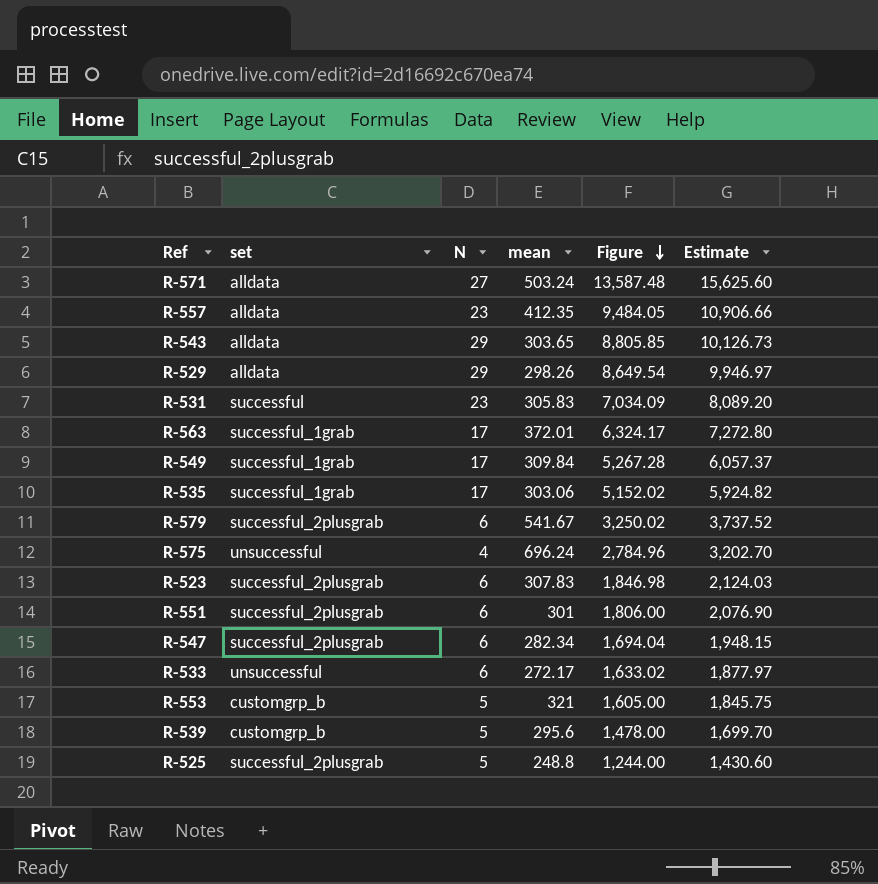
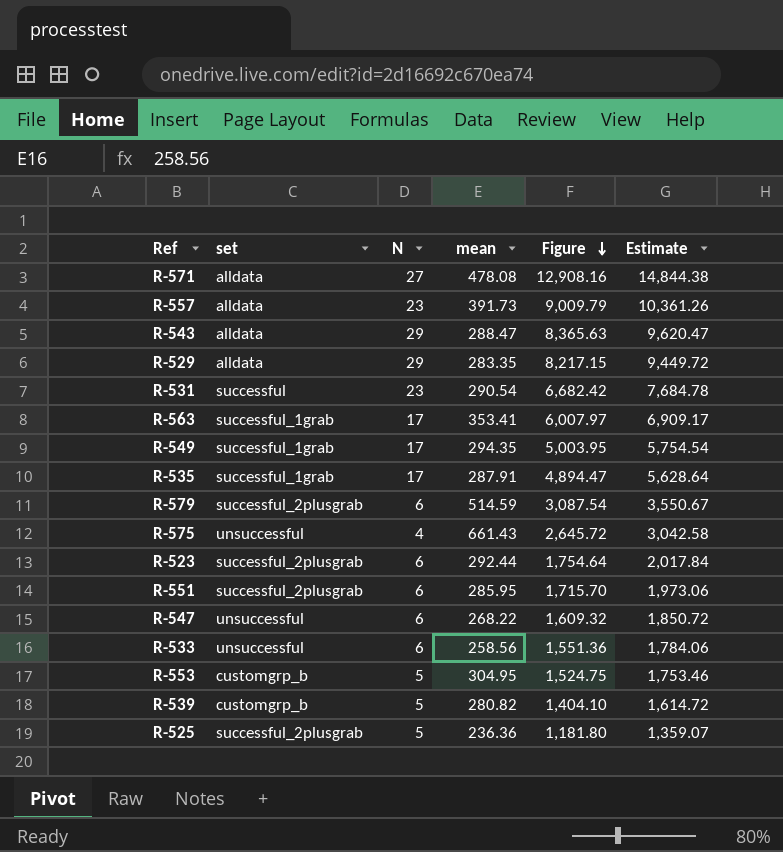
R-571 | mean: 503.24 -> 478.08
R-571 | Figure: 13,587.48 -> 12,908.16
R-571 | Estimate: 15,625.60 -> 14,844.38
R-557 | mean: 412.35 -> 391.73
R-557 | Figure: 9,484.05 -> 9,009.79
R-557 | Estimate: 10,906.66 -> 10,361.26
R-543 | mean: 303.65 -> 288.47
R-543 | Figure: 8,805.85 -> 8,365.63
R-543 | Estimate: 10,126.73 -> 9,620.47
R-529 | mean: 298.26 -> 283.35
R-529 | Figure: 8,649.54 -> 8,217.15
R-529 | Estimate: 9,946.97 -> 9,449.72
R-531 | mean: 305.83 -> 290.54
R-531 | Figure: 7,034.09 -> 6,682.42
R-531 | Estimate: 8,089.20 -> 7,684.78
R-563 | mean: 372.01 -> 353.41
R-563 | Figure: 6,324.17 -> 6,007.97
R-563 | Estimate: 7,272.80 -> 6,909.17
R-549 | mean: 309.84 -> 294.35
R-549 | Figure: 5,267.28 -> 5,003.95
R-549 | Estimate: 6,057.37 -> 5,754.54
R-535 | mean: 303.06 -> 287.91
R-535 | Figure: 5,152.02 -> 4,894.47
R-535 | Estimate: 5,924.82 -> 5,628.64
R-579 | mean: 541.67 -> 514.59
R-579 | Figure: 3,250.02 -> 3,087.54
R-579 | Estimate: 3,737.52 -> 3,550.67
R-575 | mean: 696.24 -> 661.43
R-575 | Figure: 2,784.96 -> 2,645.72
R-575 | Estimate: 3,202.70 -> 3,042.58
R-523 | mean: 307.83 -> 292.44
R-523 | Figure: 1,846.98 -> 1,754.64
R-523 | Estimate: 2,124.03 -> 2,017.84
R-551 | mean: 301 -> 285.95
R-551 | Figure: 1,806.00 -> 1,715.70
R-551 | Estimate: 2,076.90 -> 1,973.06
R-547 | set: successful_2plusgrab -> unsuccessful
R-547 | mean: 282.34 -> 268.22
R-547 | Figure: 1,694.04 -> 1,609.32
R-547 | Estimate: 1,948.15 -> 1,850.72
R-533 | mean: 272.17 -> 258.56
R-533 | Figure: 1,633.02 -> 1,551.36
R-533 | Estimate: 1,877.97 -> 1,784.06
R-553 | mean: 321 -> 304.95
R-553 | Figure: 1,605.00 -> 1,524.75
R-553 | Estimate: 1,845.75 -> 1,753.46
R-539 | mean: 295.6 -> 280.82
R-539 | Figure: 1,478.00 -> 1,404.10
R-539 | Estimate: 1,699.70 -> 1,614.72
R-525 | mean: 248.8 -> 236.36
R-525 | Figure: 1,244.00 -> 1,181.80
R-525 | Estimate: 1,430.60 -> 1,359.07

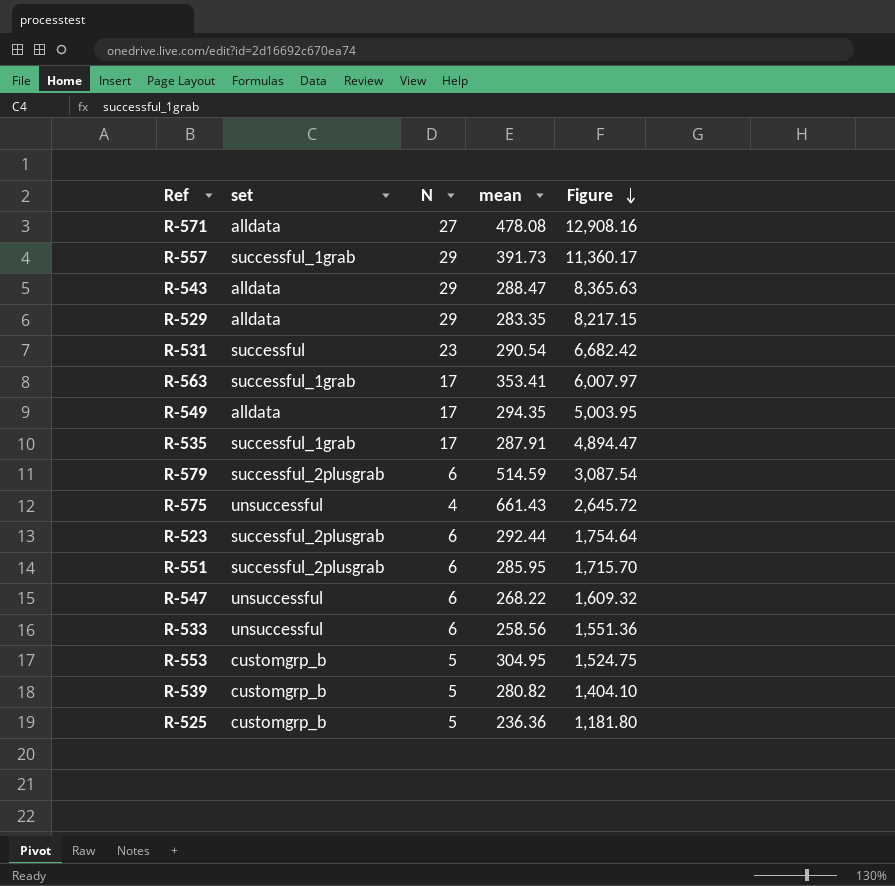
column Estimate | formula: [Figure] * 1.15 -> none
R-557 | set: alldata -> successful_1grab
R-557 | N: 23 -> 29
R-557 | Figure: 9,009.79 -> 11,360.17
R-549 | set: successful_1grab -> alldata
R-525 | set: successful_2plusgrab -> customgrp_b

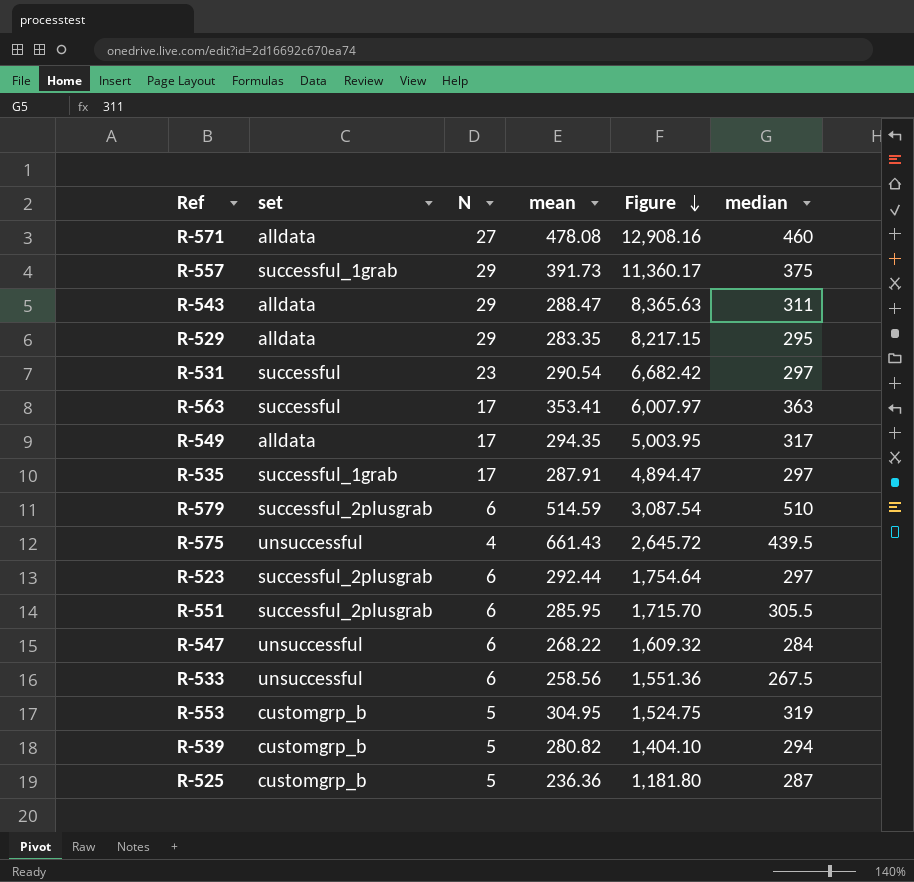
column median | position: none -> 6
R-563 | set: successful_1grab -> successful

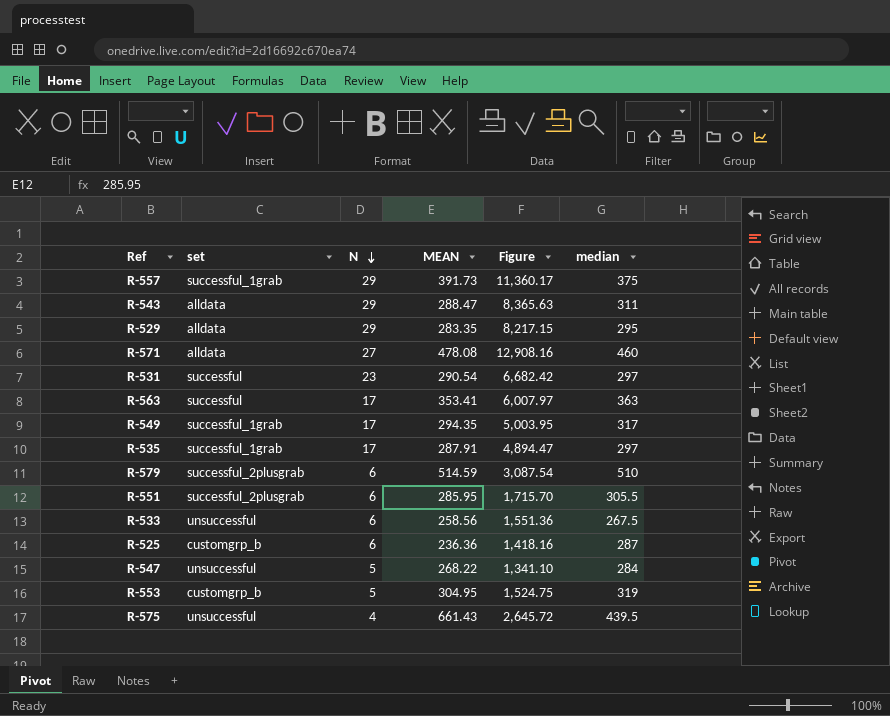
row order: Figure descending -> N descending
column name: mean -> MEAN
row R-523: successful_2plusgrab | 6 | 292.44 | 1,754.64 | 297 -> none
row R-539: customgrp_b | 5 | 280.82 | 1,404.10 | 294 -> none
R-549 | set: alldata -> successful_1grab
R-525 | N: 5 -> 6
R-525 | Figure: 1,181.80 -> 1,418.16
R-547 | N: 6 -> 5
R-547 | Figure: 1,609.32 -> 1,341.10

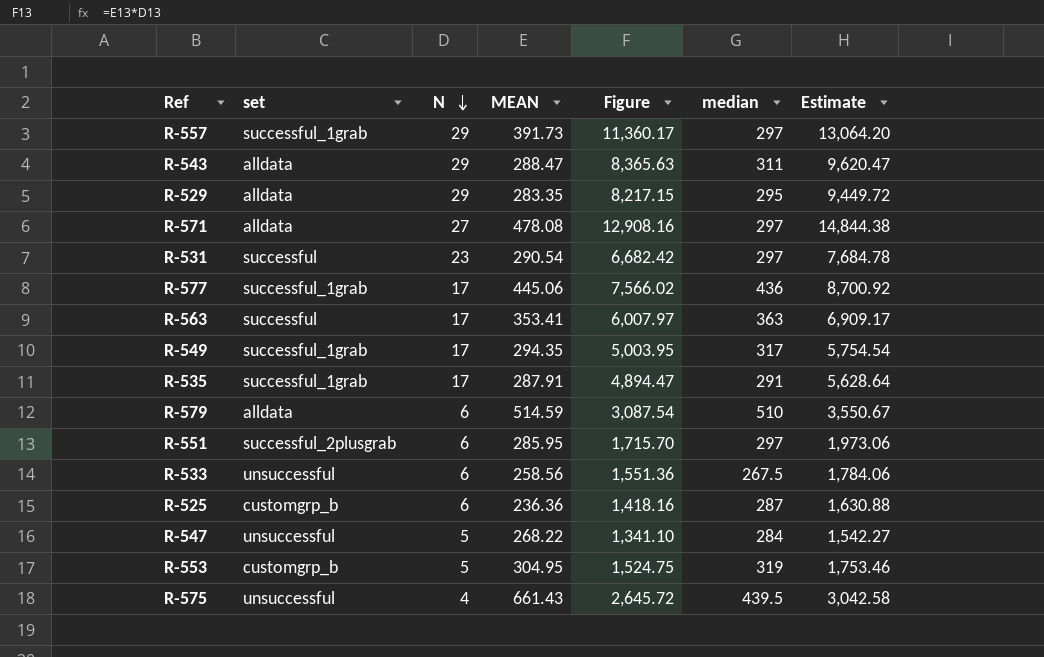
column Estimate | formula: none -> [Figure] * 1.15
R-557 | median: 375 -> 297
R-571 | median: 460 -> 297
row R-577: none -> successful_1grab | 17 | 445.06 | 7,566.02 | 436 | 8,700.92
R-535 | median: 297 -> 291
R-579 | set: successful_2plusgrab -> alldata
R-551 | median: 305.5 -> 297

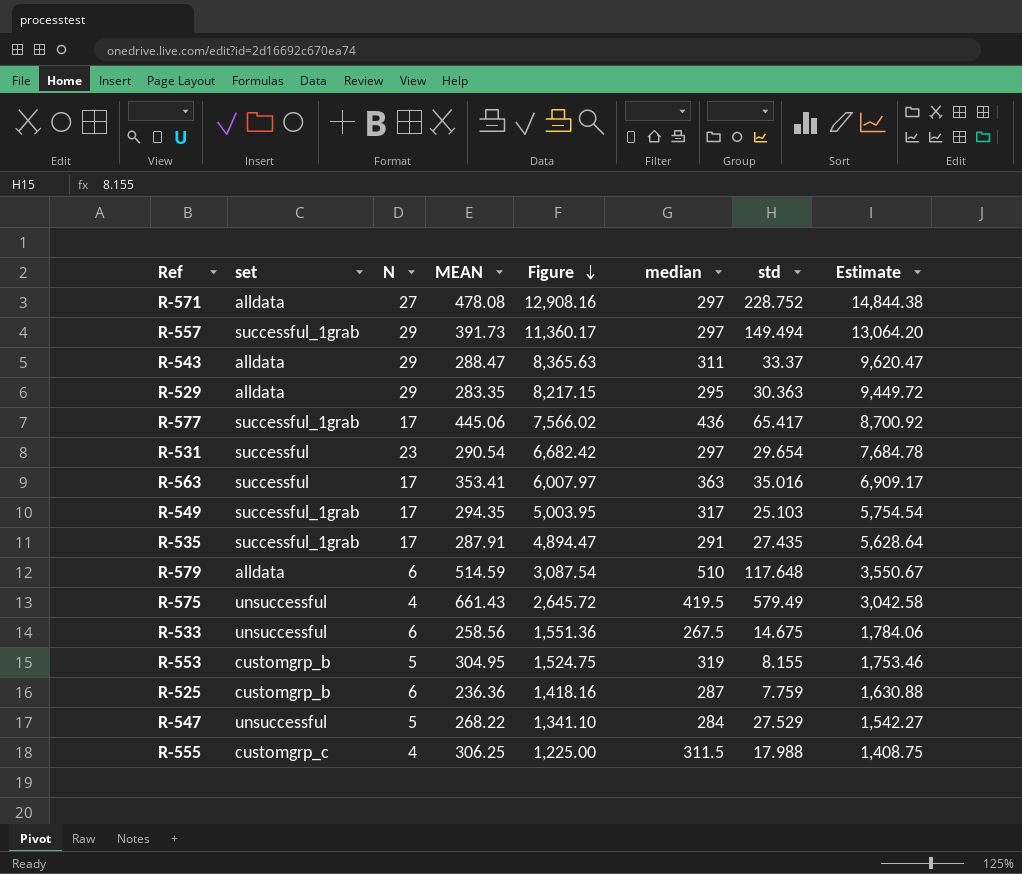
row order: N descending -> Figure descending
column std | position: none -> 7
row R-551: successful_2plusgrab | 6 | 285.95 | 1,715.70 | 297 | 1,973.06 -> none
R-575 | median: 439.5 -> 419.5
row R-555: none -> customgrp_c | 4 | 306.25 | 1,225.00 | 311.5 | 17.988 | 1,408.75

